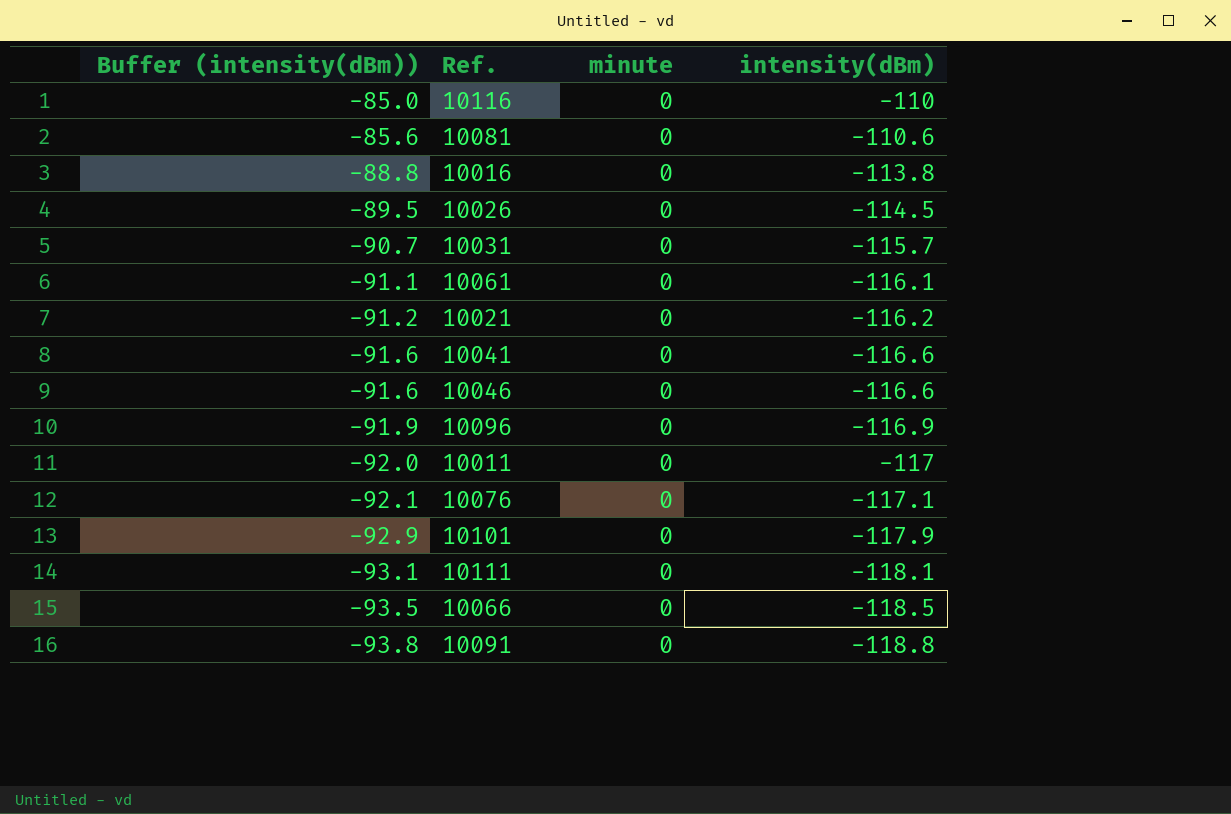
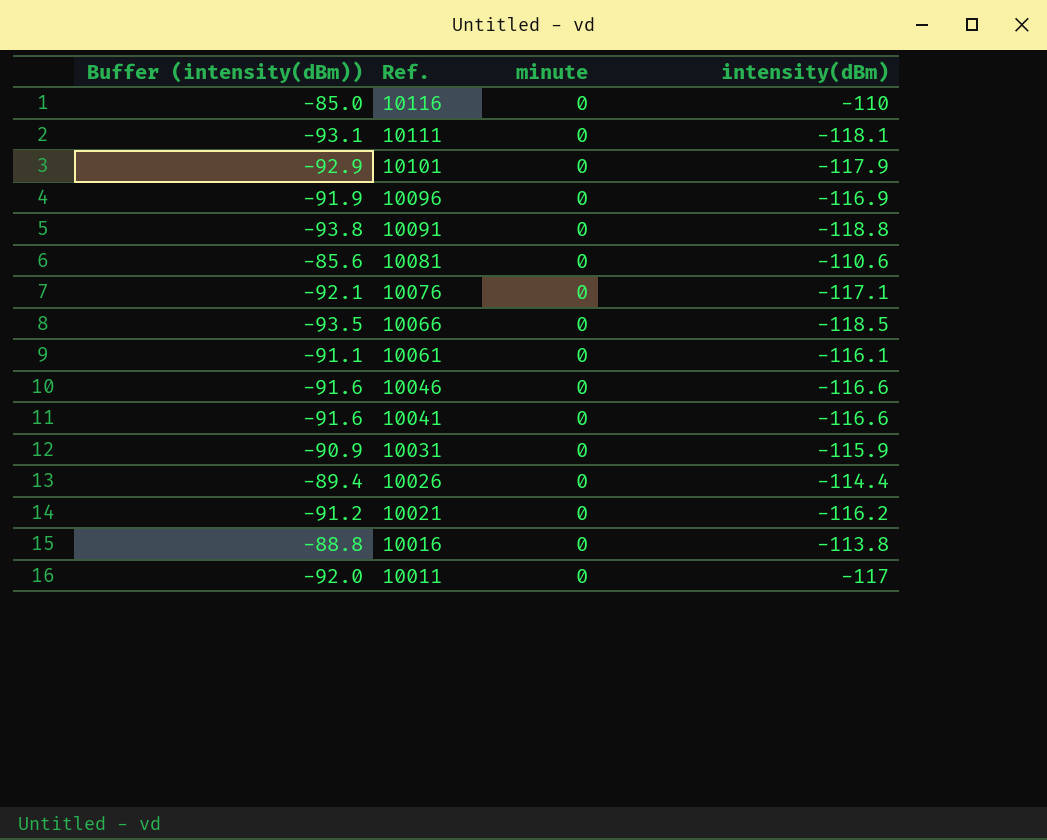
row order: Buffer (intensity(dBm)) descending -> Ref. descending
10031 | Buffer (intensity(dBm)): -90.7 -> -90.9
10031 | intensity(dBm): -115.7 -> -115.9
10026 | Buffer (intensity(dBm)): -89.5 -> -89.4
10026 | intensity(dBm): -114.5 -> -114.4

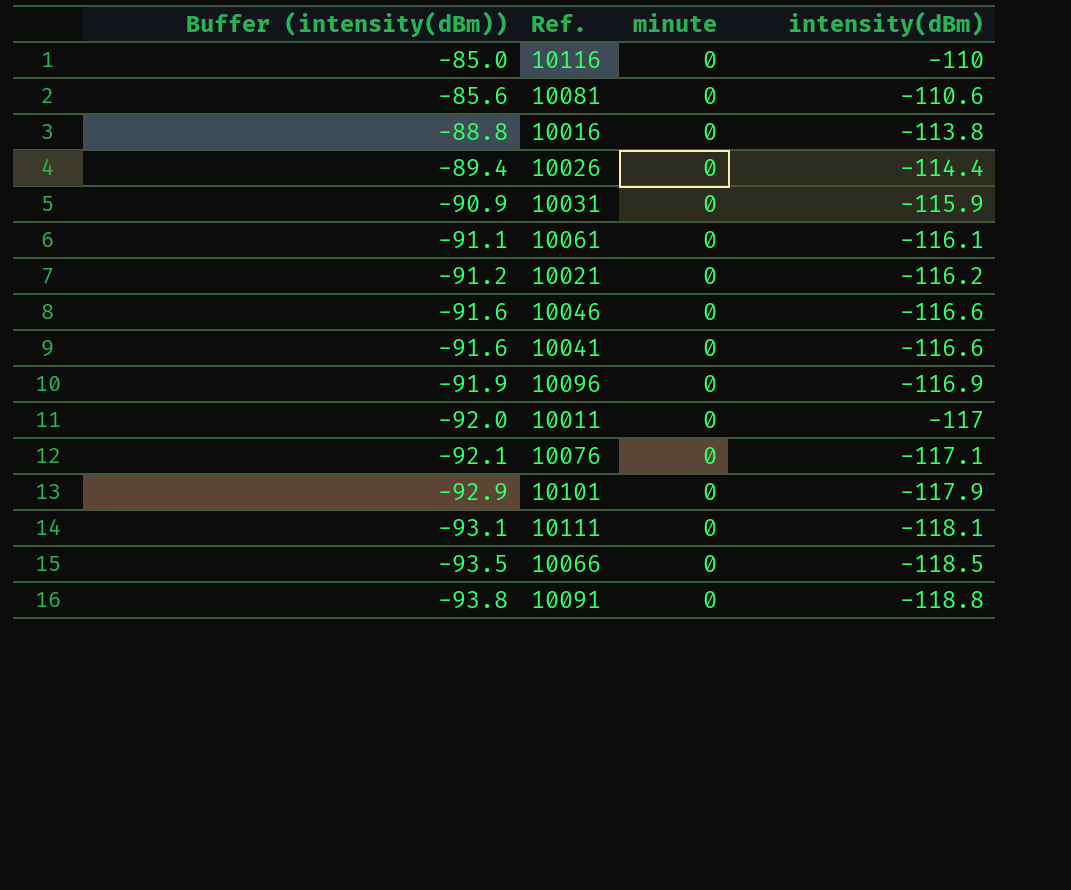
row order: Ref. descending -> Buffer (intensity(dBm)) descending

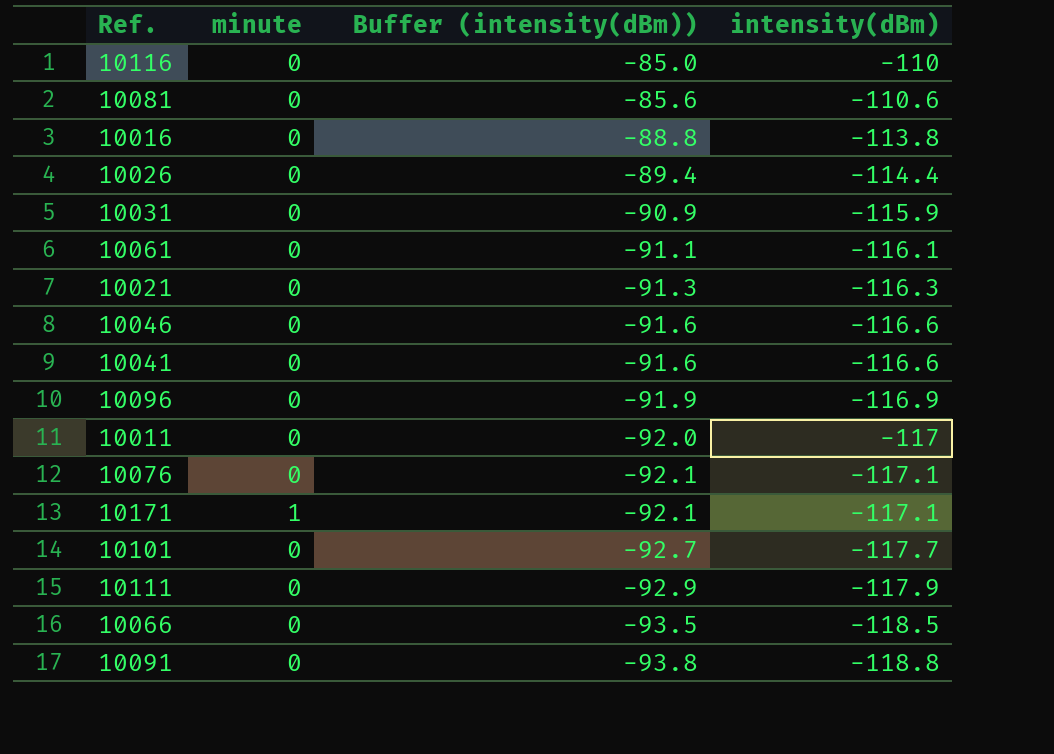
column Buffer (intensity(dBm)) | position: 1 -> 3
10021 | Buffer (intensity(dBm)): -91.2 -> -91.3
10021 | intensity(dBm): -116.2 -> -116.3
row 10171: none -> 1 | -92.1 | -117.1
10101 | Buffer (intensity(dBm)): -92.9 -> -92.7
10101 | intensity(dBm): -117.9 -> -117.7
10111 | Buffer (intensity(dBm)): -93.1 -> -92.9
10111 | intensity(dBm): -118.1 -> -117.9

